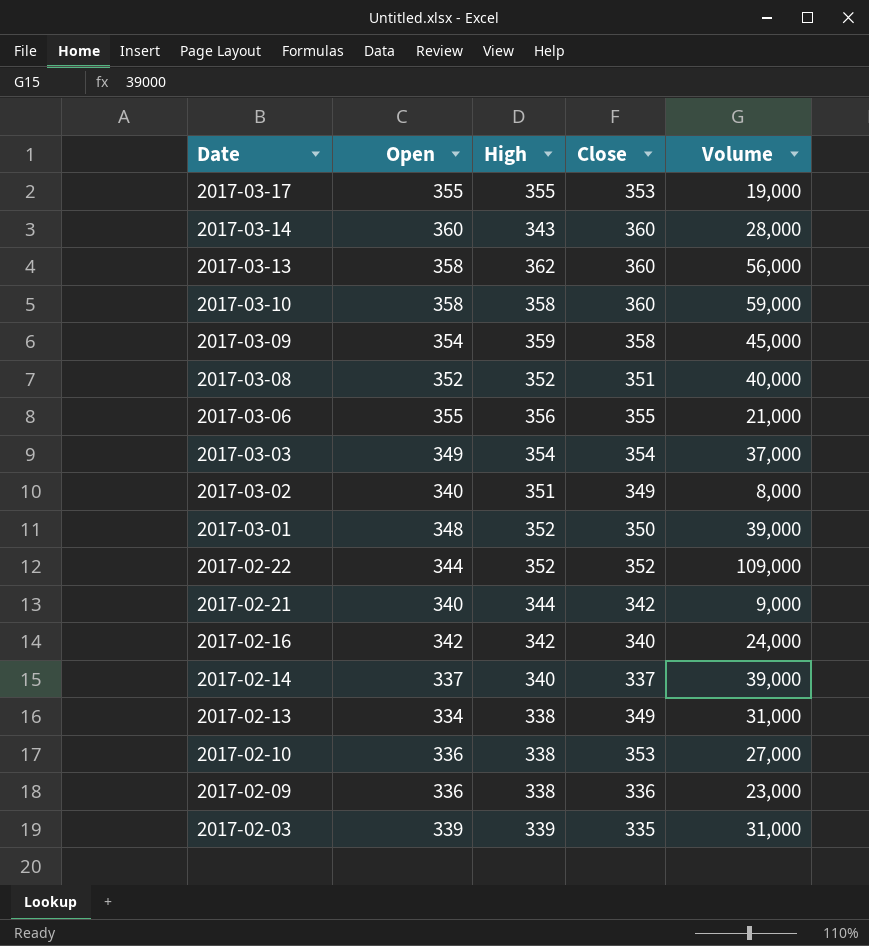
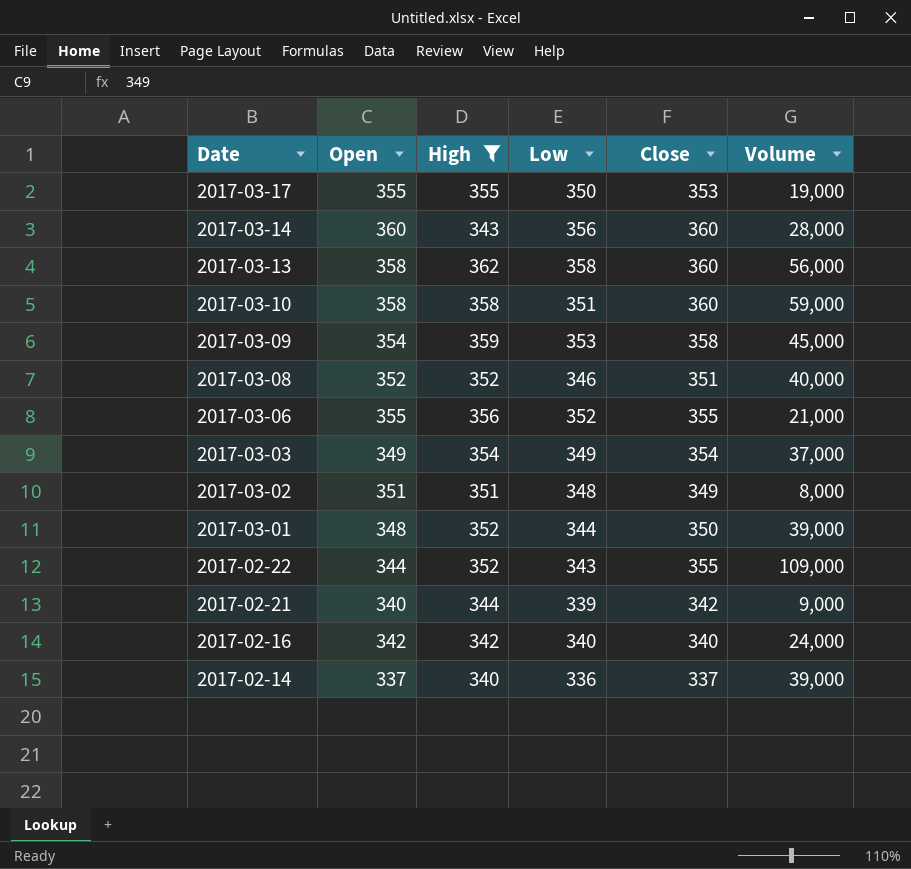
filter: none -> High >= 340
column Low | position: none -> 4
2017-03-02 | Open: 340 -> 351
2017-02-22 | Close: 352 -> 355

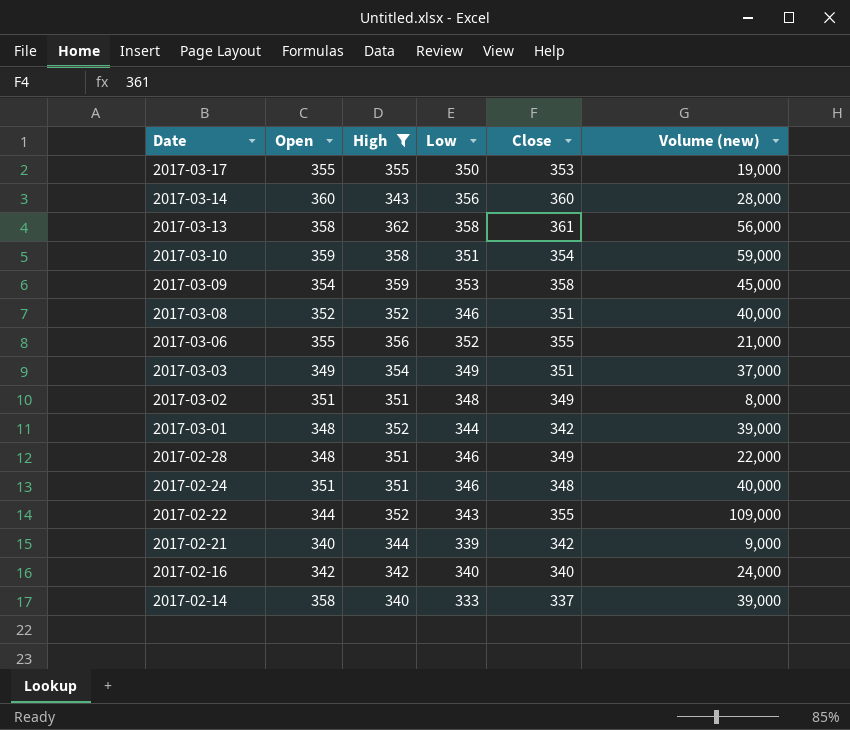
column name: Volume -> Volume (new)
2017-03-13 | Close: 360 -> 361
2017-03-10 | Open: 358 -> 359
2017-03-10 | Close: 360 -> 354
2017-03-03 | Close: 354 -> 351
2017-03-01 | Close: 350 -> 342
row 2017-02-28: none -> 348 | 351 | 346 | 349 | 22,000
row 2017-02-24: none -> 351 | 351 | 346 | 348 | 40,000
2017-02-14 | Open: 337 -> 358
2017-02-14 | Low: 336 -> 333

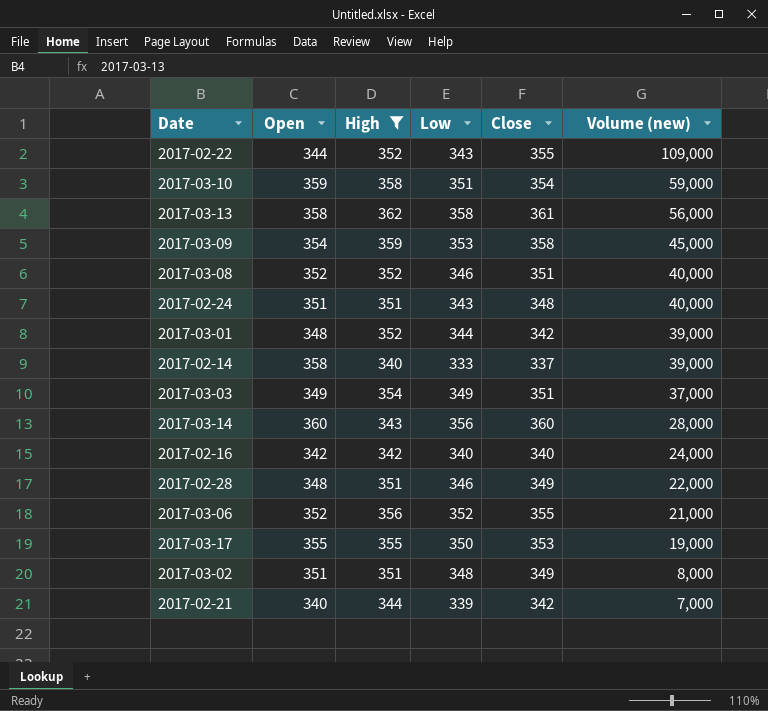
row order: Date descending -> Volume (new) descending
2017-02-24 | Low: 346 -> 343
2017-03-06 | Open: 355 -> 352
2017-02-21 | Volume (new): 9,000 -> 7,000

